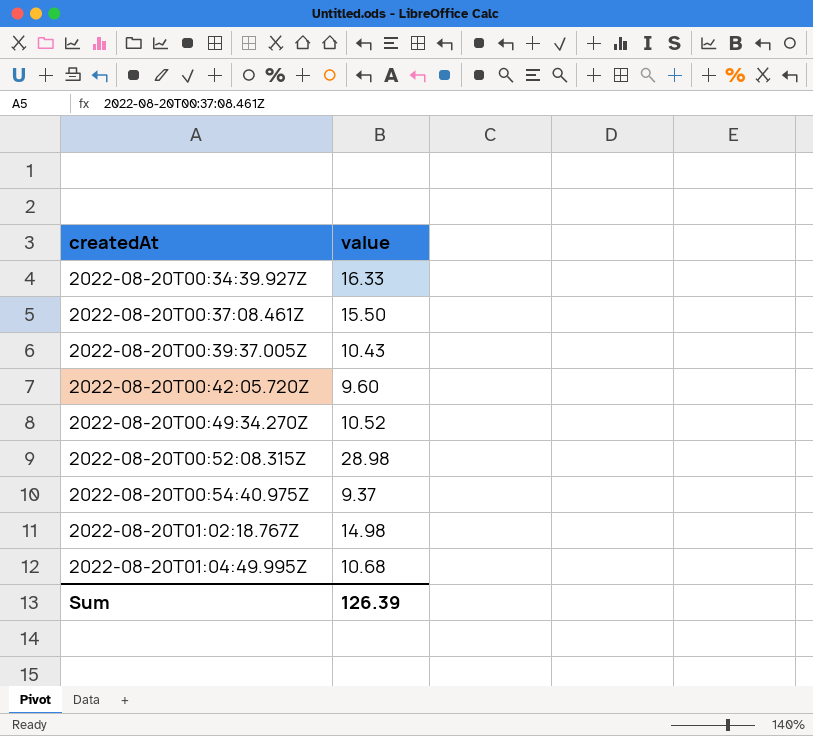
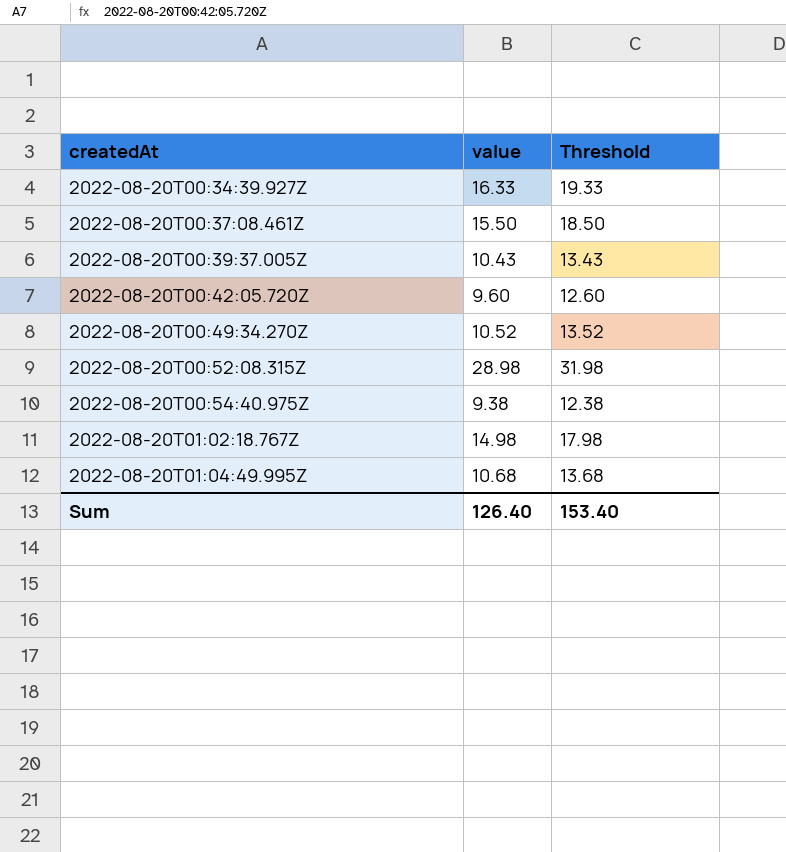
column Threshold | formula: none -> [value] + 3
2022-08-20T00:54:40.975Z | value: 9.37 -> 9.38
Sum | value: 126.39 -> 126.40

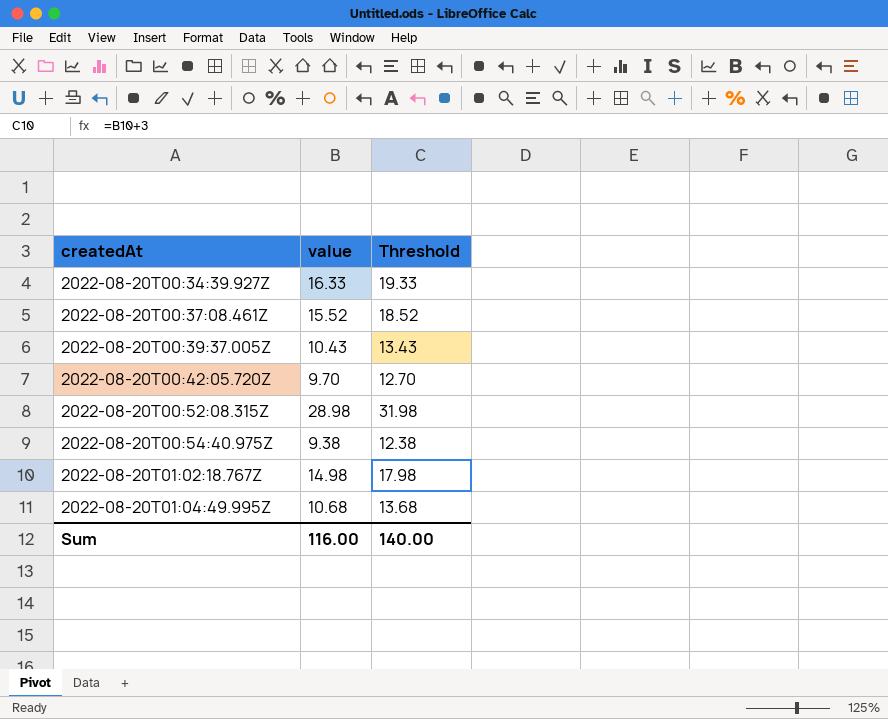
row 2022-08-20T00:49:34.270Z: 10.52 | 13.52 -> none
2022-08-20T00:37:08.461Z | value: 15.50 -> 15.52
2022-08-20T00:37:08.461Z | Threshold: 18.50 -> 18.52
2022-08-20T00:42:05.720Z | value: 9.60 -> 9.70
2022-08-20T00:42:05.720Z | Threshold: 12.60 -> 12.70
Sum | value: 126.40 -> 116.00
Sum | Threshold: 153.40 -> 140.00

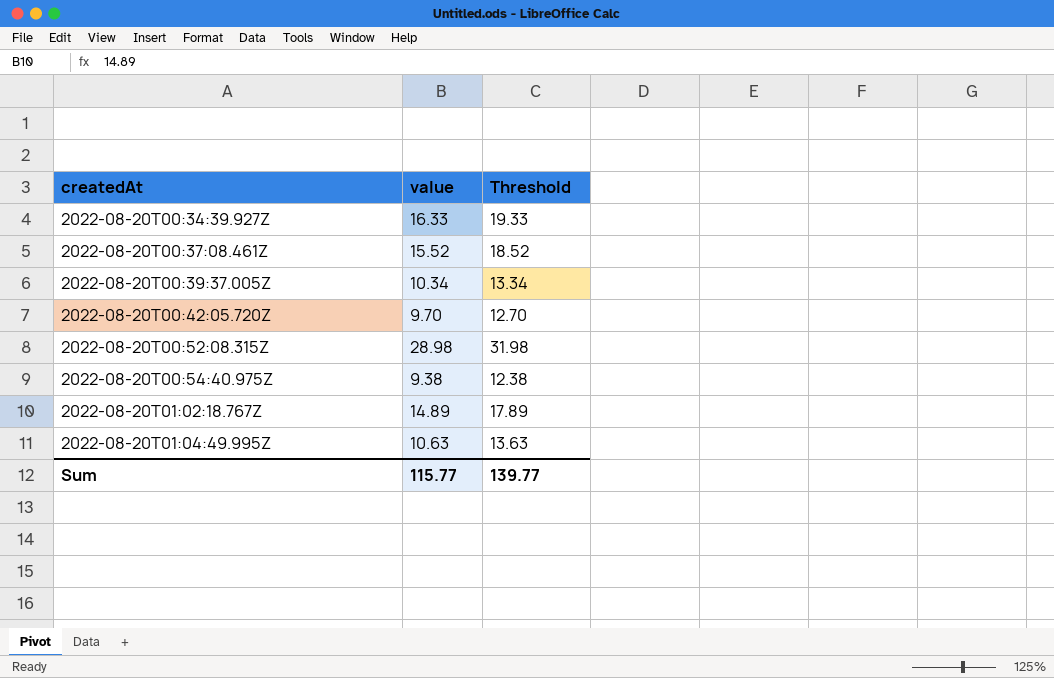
2022-08-20T00:39:37.005Z | value: 10.43 -> 10.34
2022-08-20T00:39:37.005Z | Threshold: 13.43 -> 13.34
2022-08-20T01:02:18.767Z | value: 14.98 -> 14.89
2022-08-20T01:02:18.767Z | Threshold: 17.98 -> 17.89
2022-08-20T01:04:49.995Z | value: 10.68 -> 10.63
2022-08-20T01:04:49.995Z | Threshold: 13.68 -> 13.63
Sum | value: 116.00 -> 115.77
Sum | Threshold: 140.00 -> 139.77

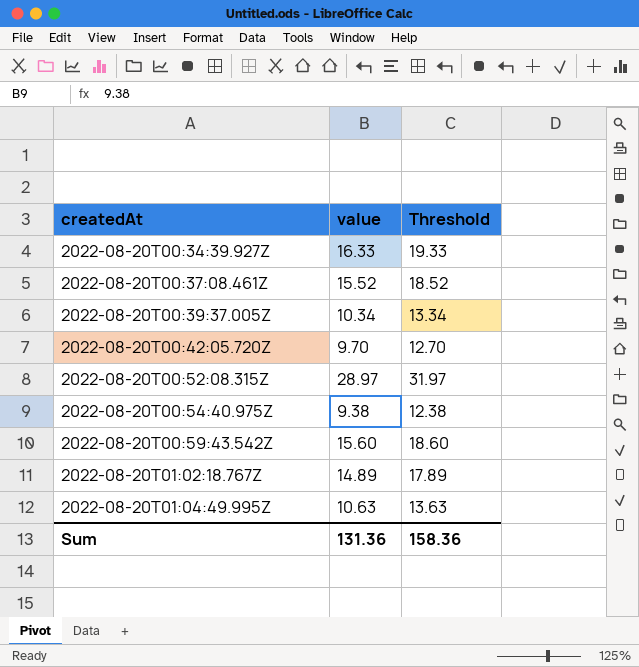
2022-08-20T00:52:08.315Z | value: 28.98 -> 28.97
2022-08-20T00:52:08.315Z | Threshold: 31.98 -> 31.97
row 2022-08-20T00:59:43.542Z: none -> 15.60 | 18.60
Sum | value: 115.77 -> 131.36
Sum | Threshold: 139.77 -> 158.36

